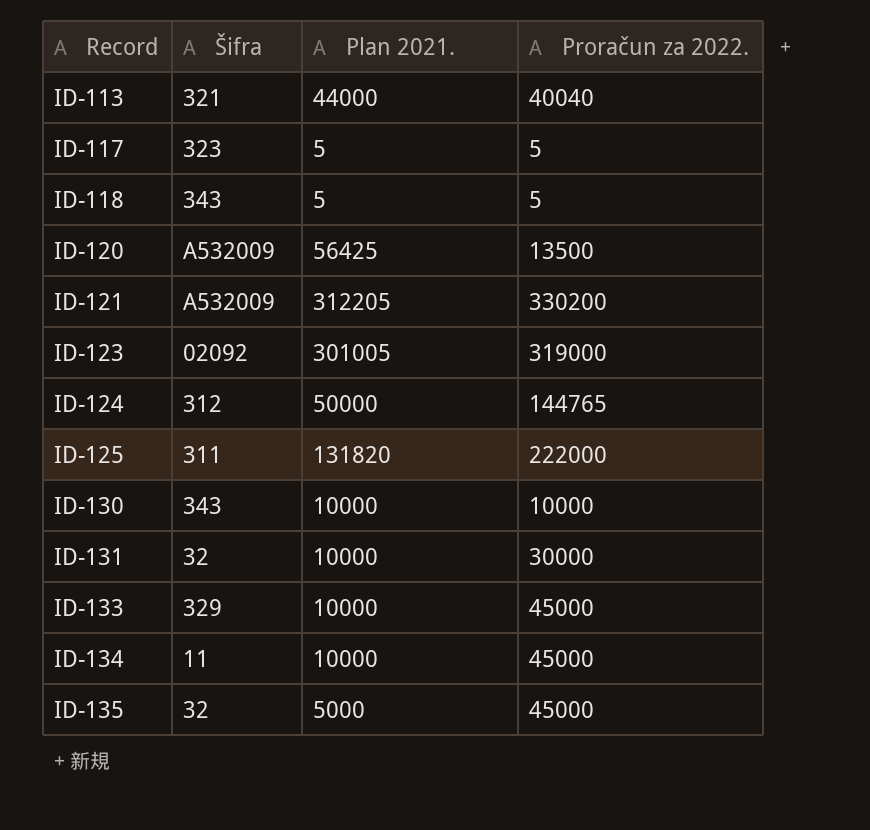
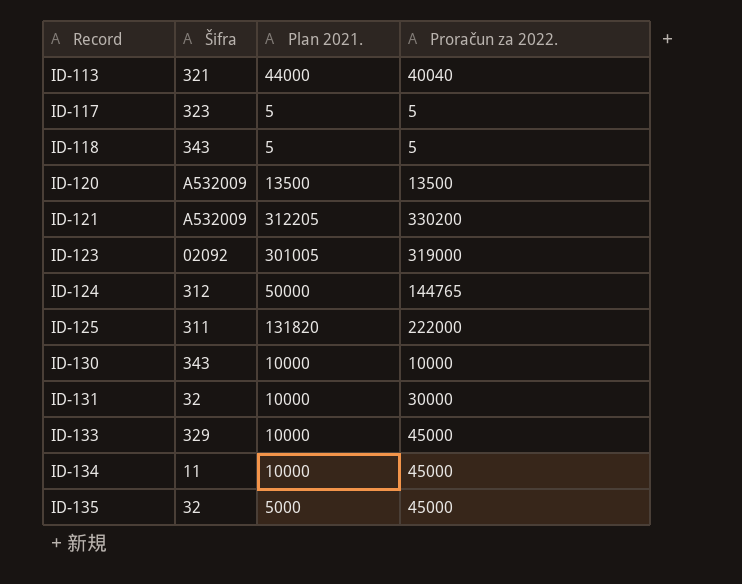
ID-120 | Plan 2021.: 56425 -> 13500

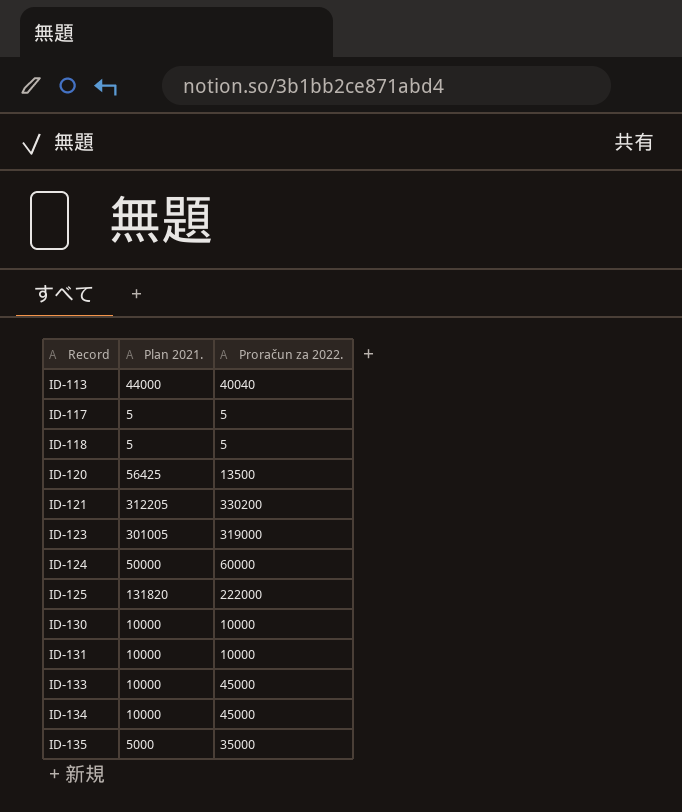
column Šifra | position: 2 -> none
ID-120 | Plan 2021.: 13500 -> 56425
ID-124 | Proračun za 2022.: 144765 -> 60000
ID-131 | Proračun za 2022.: 30000 -> 10000
ID-135 | Proračun za 2022.: 45000 -> 35000

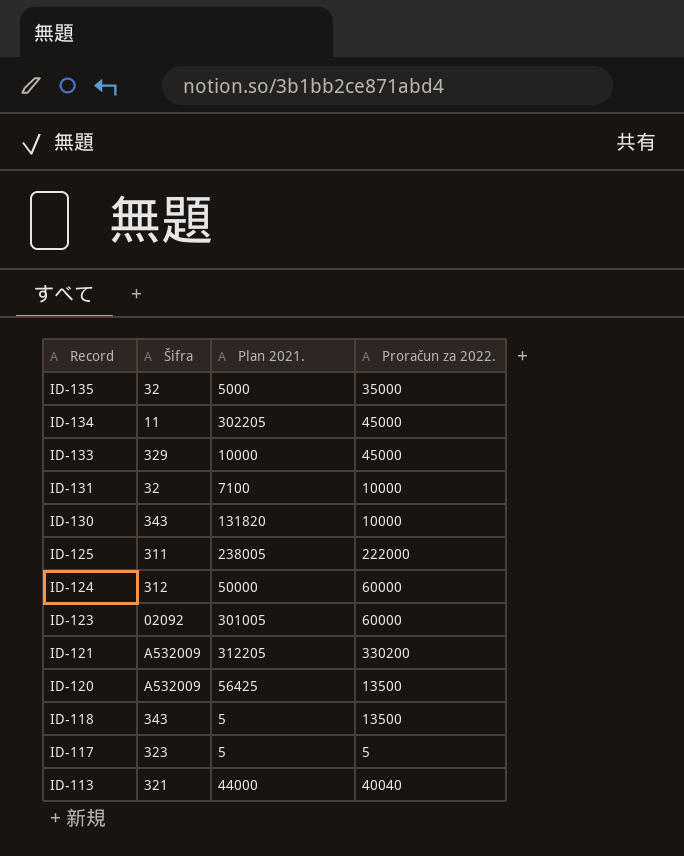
row order: Record ascending -> Record descending
column Šifra | position: none -> 2
ID-134 | Plan 2021.: 10000 -> 302205
ID-131 | Plan 2021.: 10000 -> 7100
ID-130 | Plan 2021.: 10000 -> 131820
ID-125 | Plan 2021.: 131820 -> 238005
ID-123 | Proračun za 2022.: 319000 -> 60000
ID-118 | Proračun za 2022.: 5 -> 13500

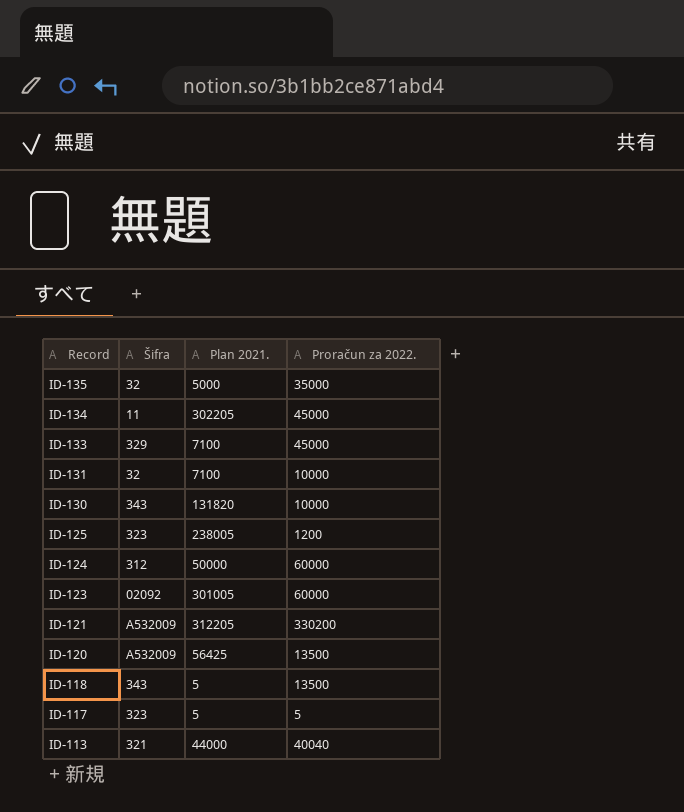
ID-133 | Plan 2021.: 10000 -> 7100
ID-125 | Šifra: 311 -> 323
ID-125 | Proračun za 2022.: 222000 -> 1200

